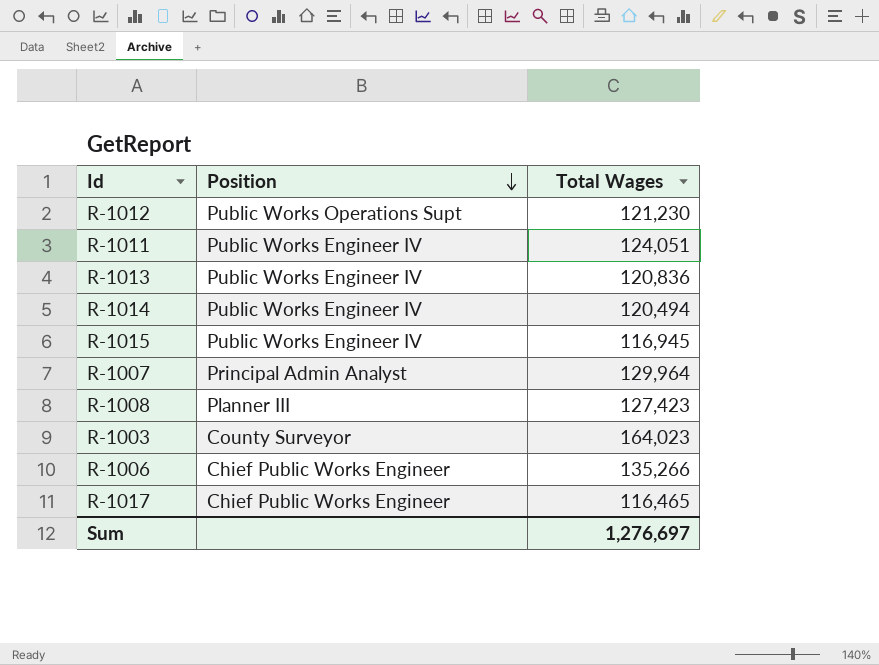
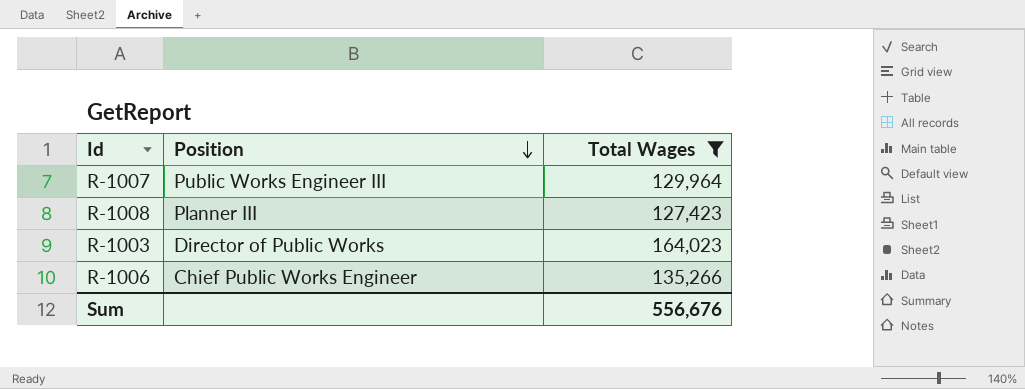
filter: none -> Total Wages >= 127,423
R-1007 | Position: Principal Admin Analyst -> Public Works Engineer III
R-1003 | Position: County Surveyor -> Director of Public Works
Sum | Total Wages: 1,276,697 -> 556,676

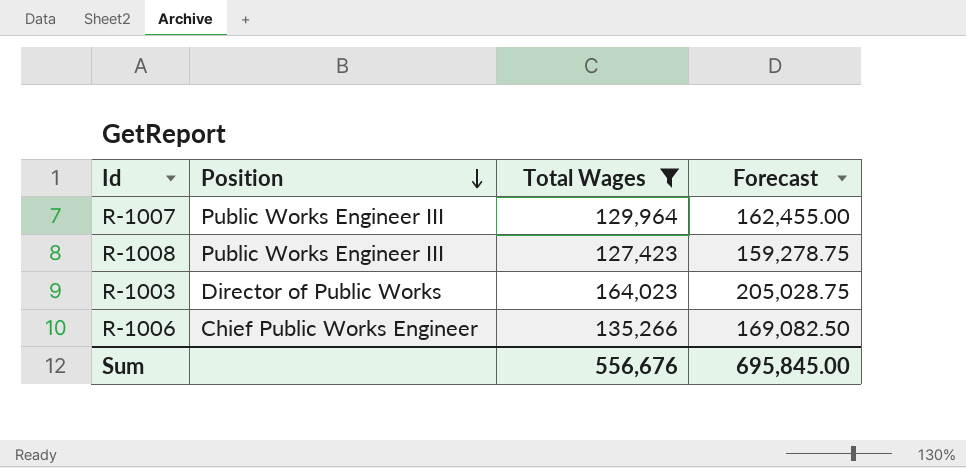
column Forecast | formula: none -> [Total Wages] * 1.25
R-1008 | Position: Planner III -> Public Works Engineer III

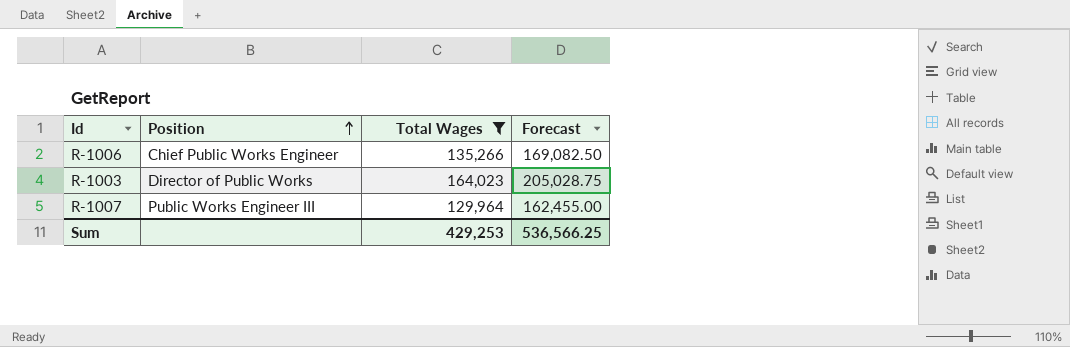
row order: Position descending -> Position ascending
row R-1008: Public Works Engineer III | 127,423 | 159,278.75 -> none
Sum | Total Wages: 556,676 -> 429,253
Sum | Forecast: 695,845.00 -> 536,566.25

